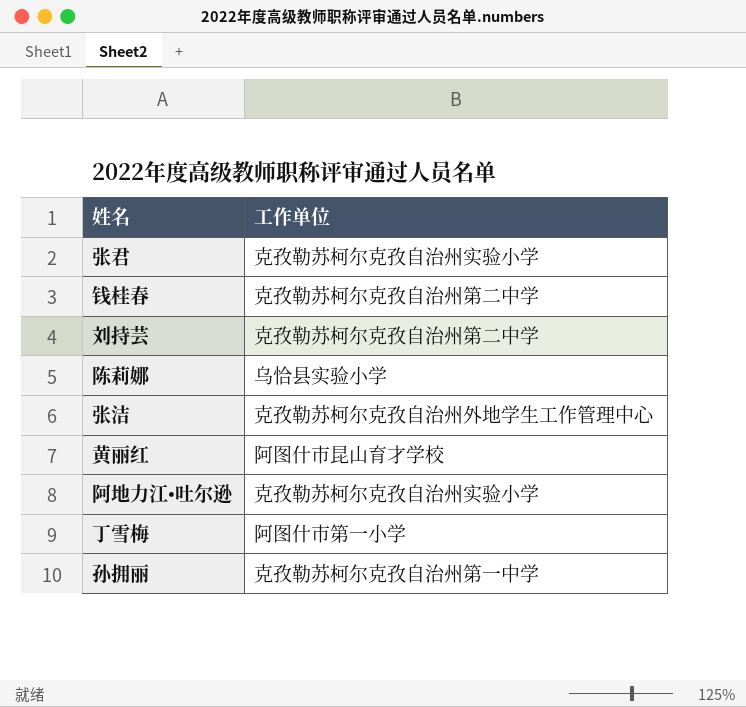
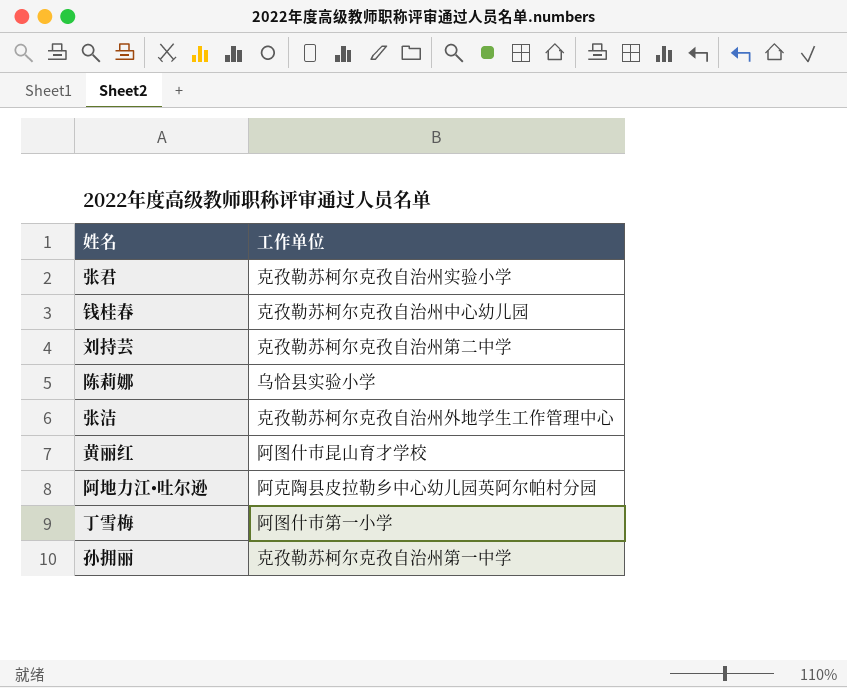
钱桂春 | 工作单位: 克孜勒苏柯尔克孜自治州第二中学 -> 克孜勒苏柯尔克孜自治州中心幼儿园
阿地力江•吐尔逊 | 工作单位: 克孜勒苏柯尔克孜自治州实验小学 -> 阿克陶县皮拉勒乡中心幼儿园英阿尔帕村分园

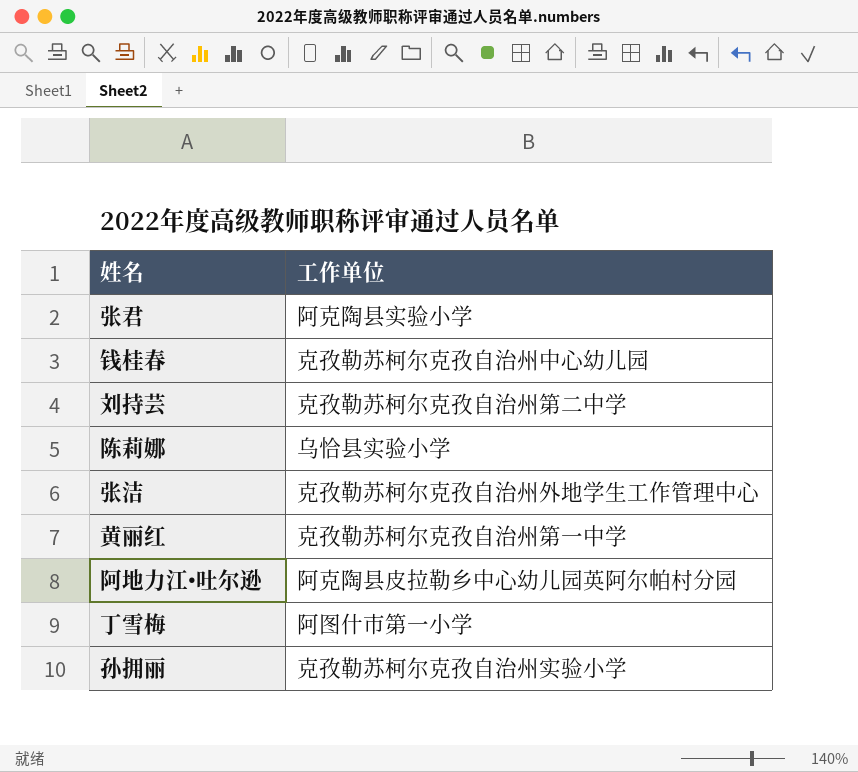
张君 | 工作单位: 克孜勒苏柯尔克孜自治州实验小学 -> 阿克陶县实验小学
黄丽红 | 工作单位: 阿图什市昆山育才学校 -> 克孜勒苏柯尔克孜自治州第一中学
孙拥丽 | 工作单位: 克孜勒苏柯尔克孜自治州第一中学 -> 克孜勒苏柯尔克孜自治州实验小学

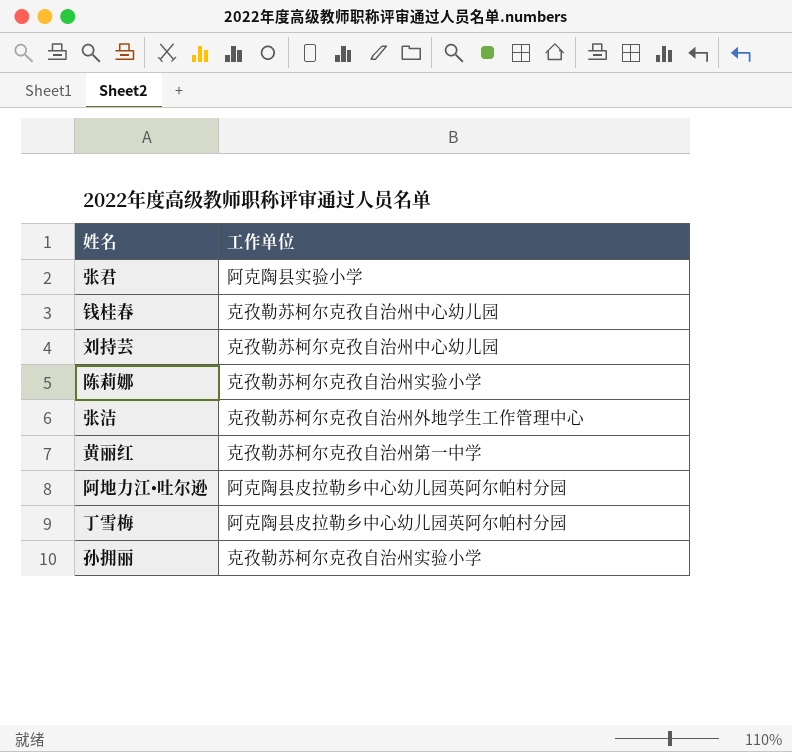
刘持芸 | 工作单位: 克孜勒苏柯尔克孜自治州第二中学 -> 克孜勒苏柯尔克孜自治州中心幼儿园
陈莉娜 | 工作单位: 乌恰县实验小学 -> 克孜勒苏柯尔克孜自治州实验小学
丁雪梅 | 工作单位: 阿图什市第一小学 -> 阿克陶县皮拉勒乡中心幼儿园英阿尔帕村分园

